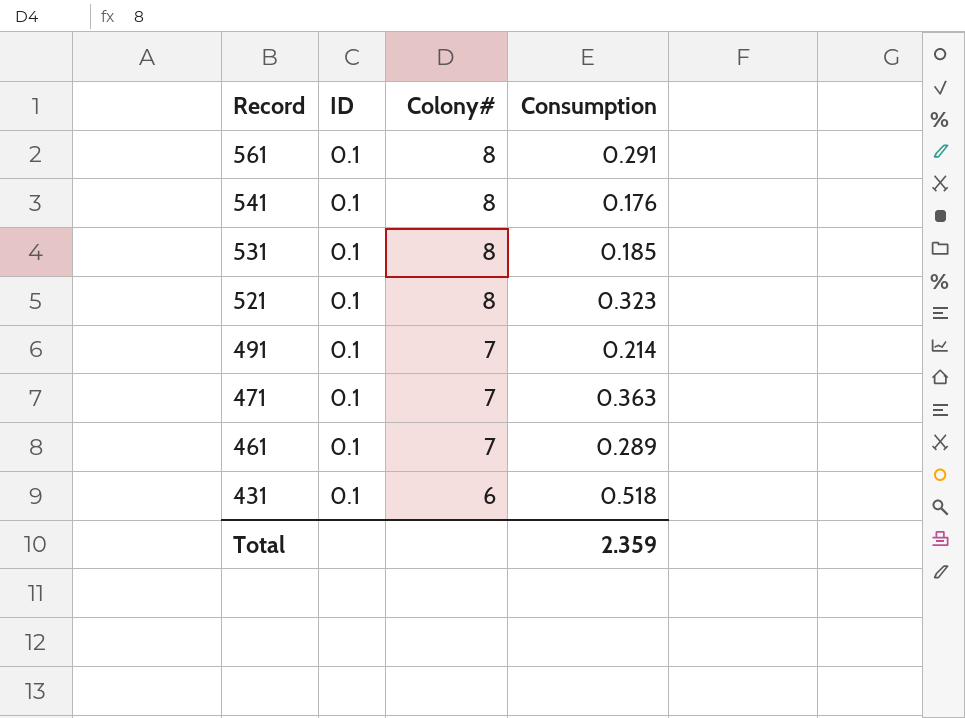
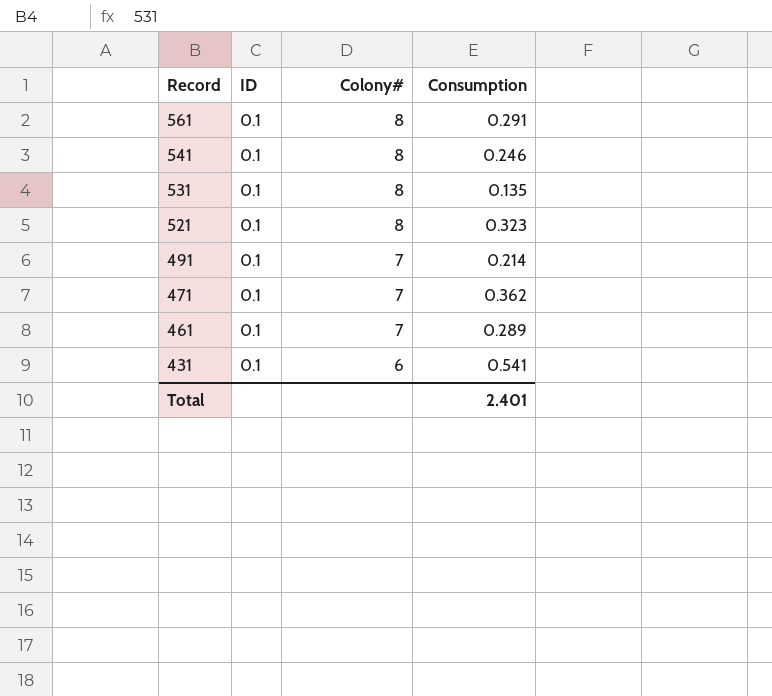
541 | Consumption: 0.176 -> 0.246
531 | Consumption: 0.185 -> 0.135
471 | Consumption: 0.363 -> 0.362
431 | Consumption: 0.518 -> 0.541
Total | Consumption: 2.359 -> 2.401

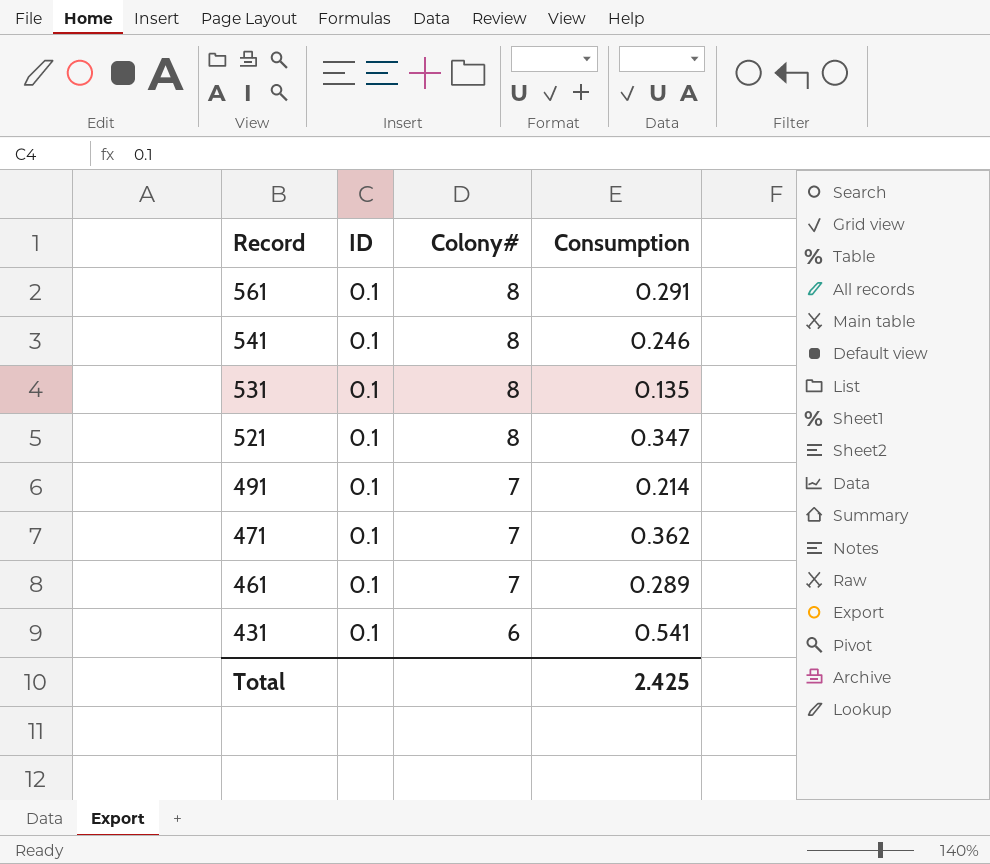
521 | Consumption: 0.323 -> 0.347
Total | Consumption: 2.401 -> 2.425

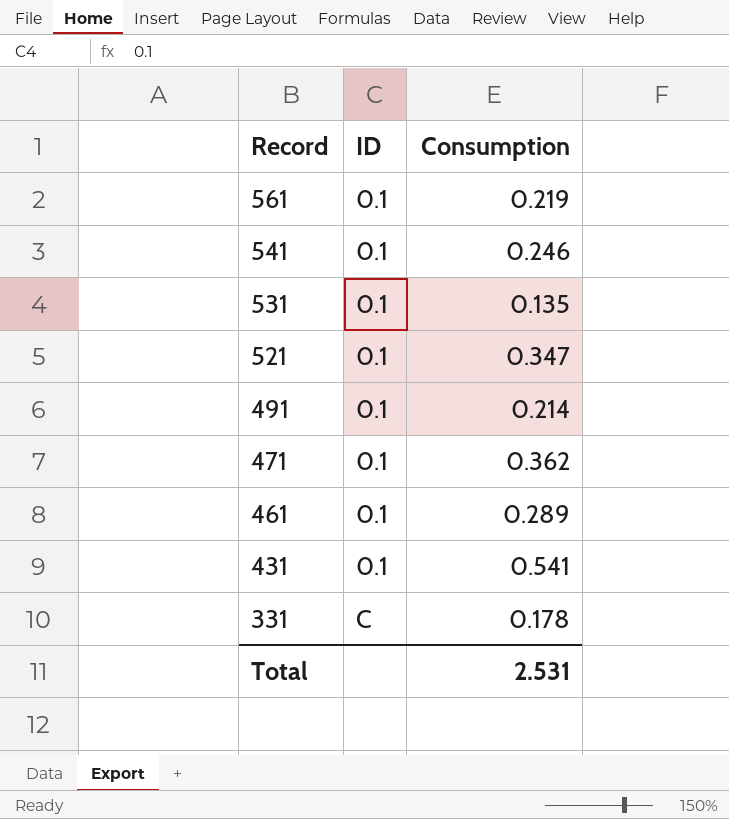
column Colony# | position: 3 -> none
561 | Consumption: 0.291 -> 0.219
row 331: none -> C | 0.178
Total | Consumption: 2.425 -> 2.531

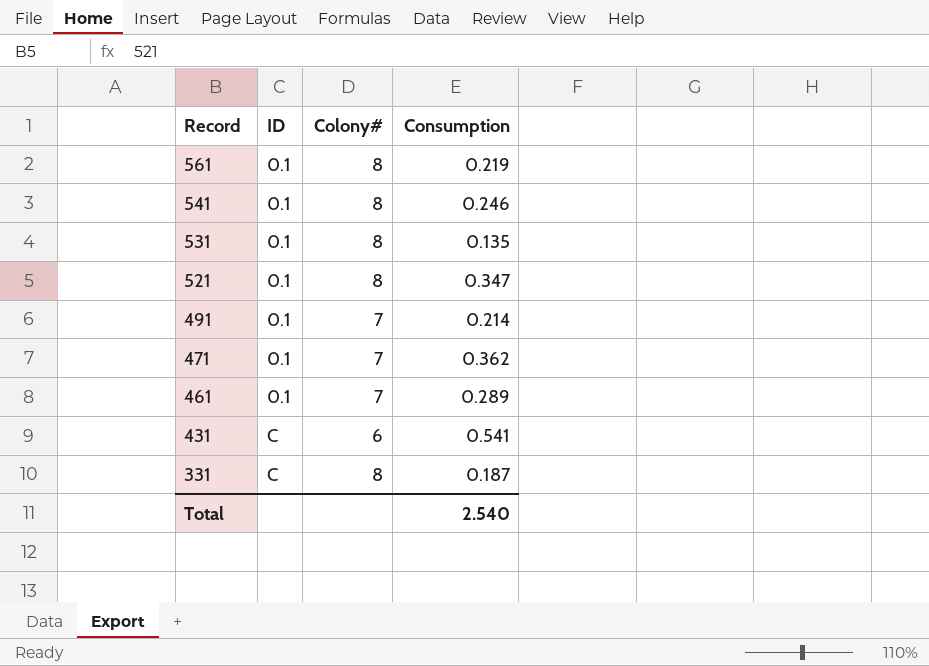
column Colony# | position: none -> 3
431 | ID: 0.1 -> C
331 | Consumption: 0.178 -> 0.187
Total | Consumption: 2.531 -> 2.540

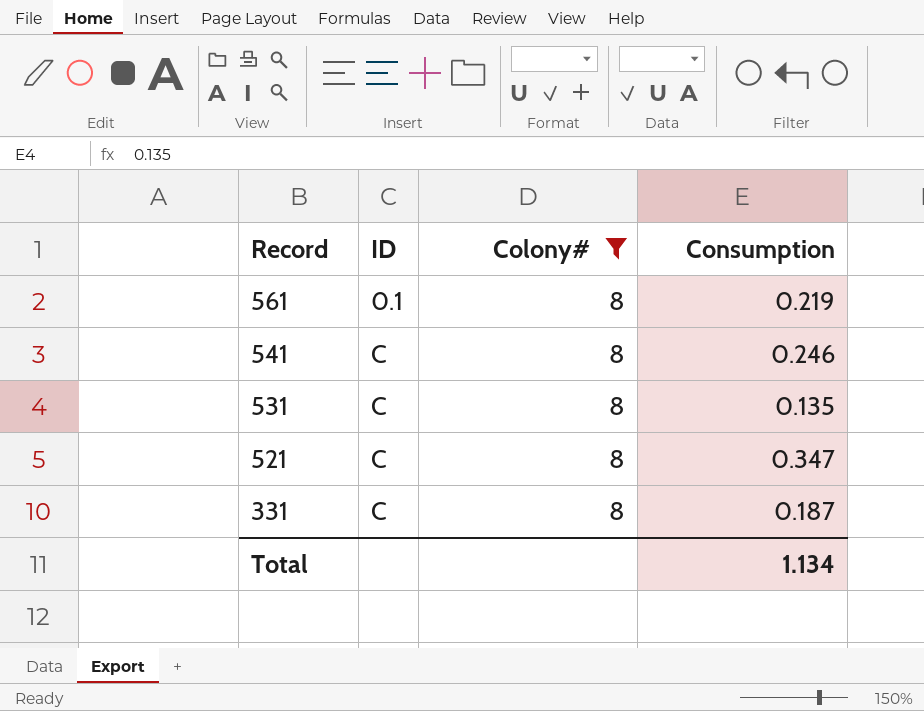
filter: none -> Colony# = 8
541 | ID: 0.1 -> C
531 | ID: 0.1 -> C
521 | ID: 0.1 -> C
Total | Consumption: 2.540 -> 1.134

